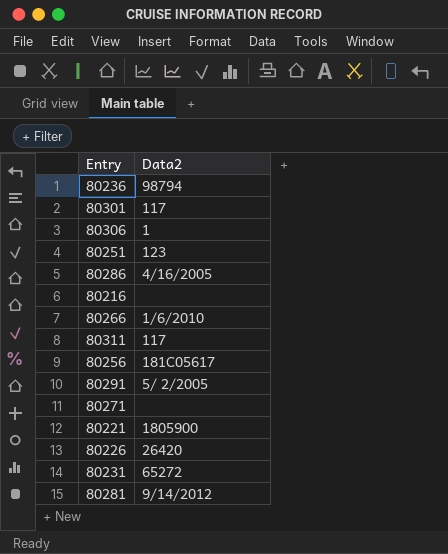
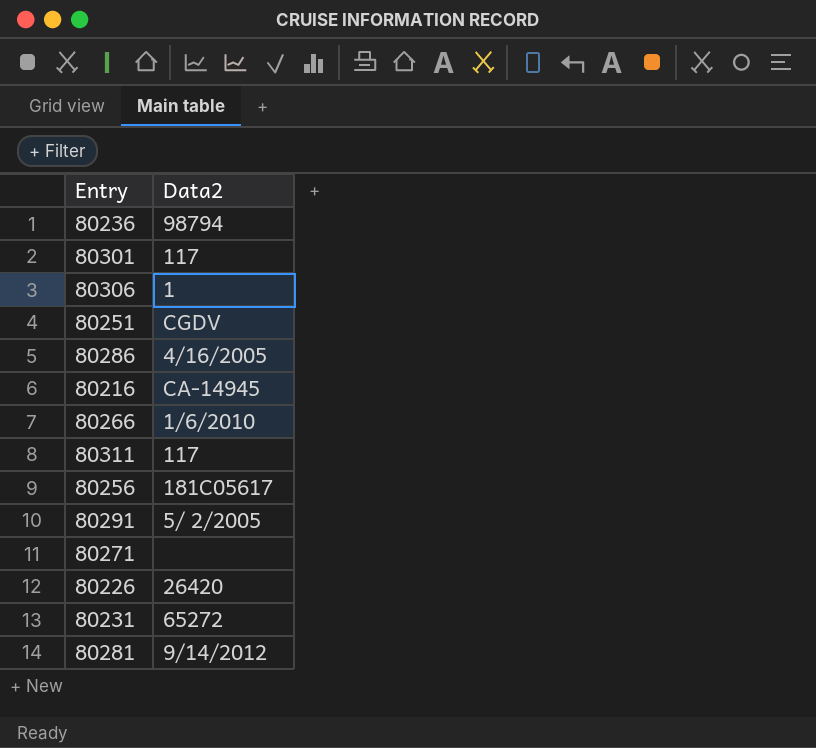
row 80221: 1805900 -> none
80251 | Data2: 123 -> CGDV
80216 | Data2: none -> CA-14945

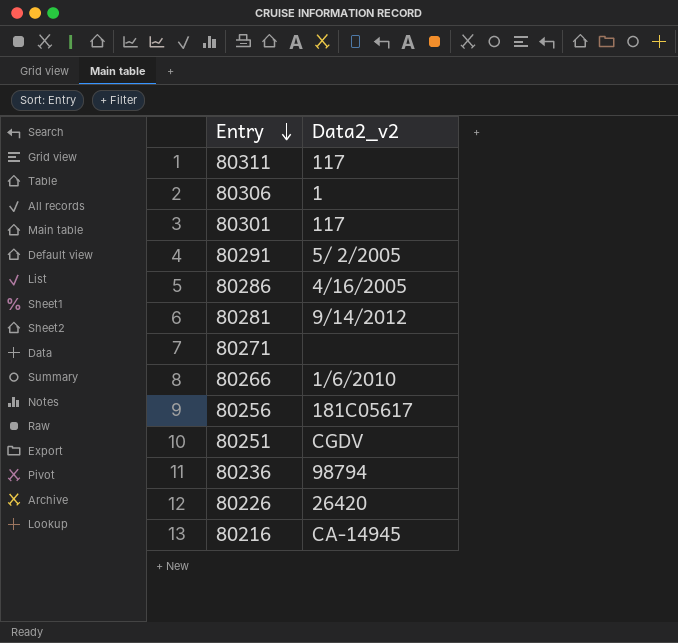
row order: none -> Entry descending
column name: Data2 -> Data2_v2
row 80231: 65272 -> none

